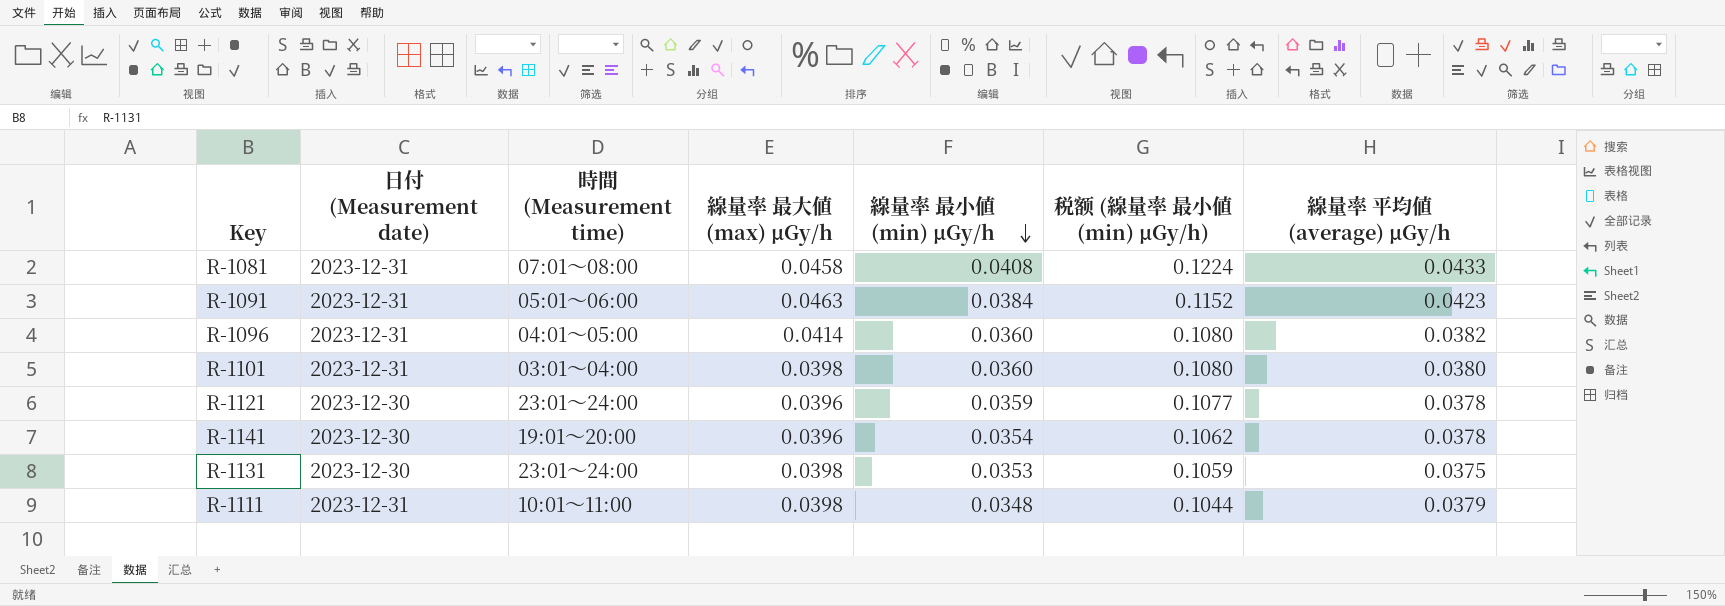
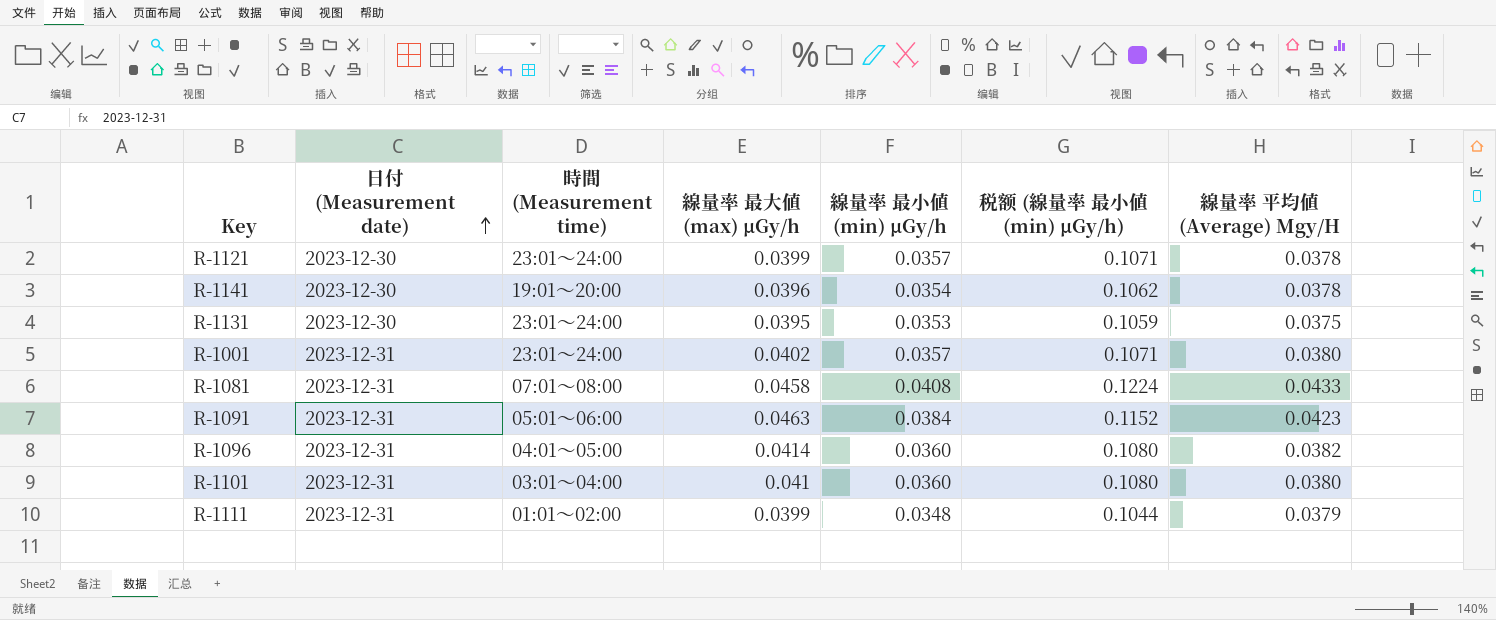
row order: 線量率 最小値 (min) μGy/h descending -> 日付 (Measurement date) ascending
column name: 線量率 平均値 (average) μGy/h -> 線量率 平均値 (Average) Μgy/H
R-1121 | 線量率 最大値 (max) μGy/h: 0.0396 -> 0.0399
R-1121 | 線量率 最小値 (min) μGy/h: 0.0359 -> 0.0357
R-1121 | 税额 (線量率 最小値 (min) μGy/h): 0.1077 -> 0.1071
R-1131 | 線量率 最大値 (max) μGy/h: 0.0398 -> 0.0395
row R-1001: none -> 2023-12-31 | 23:01～24:00 | 0.0402 | 0.0357 | 0.1071 | 0.0380
R-1101 | 線量率 最大値 (max) μGy/h: 0.0398 -> 0.041
R-1111 | 時間 (Measurement time): 10:01～11:00 -> 01:01～02:00
R-1111 | 線量率 最大値 (max) μGy/h: 0.0398 -> 0.0399

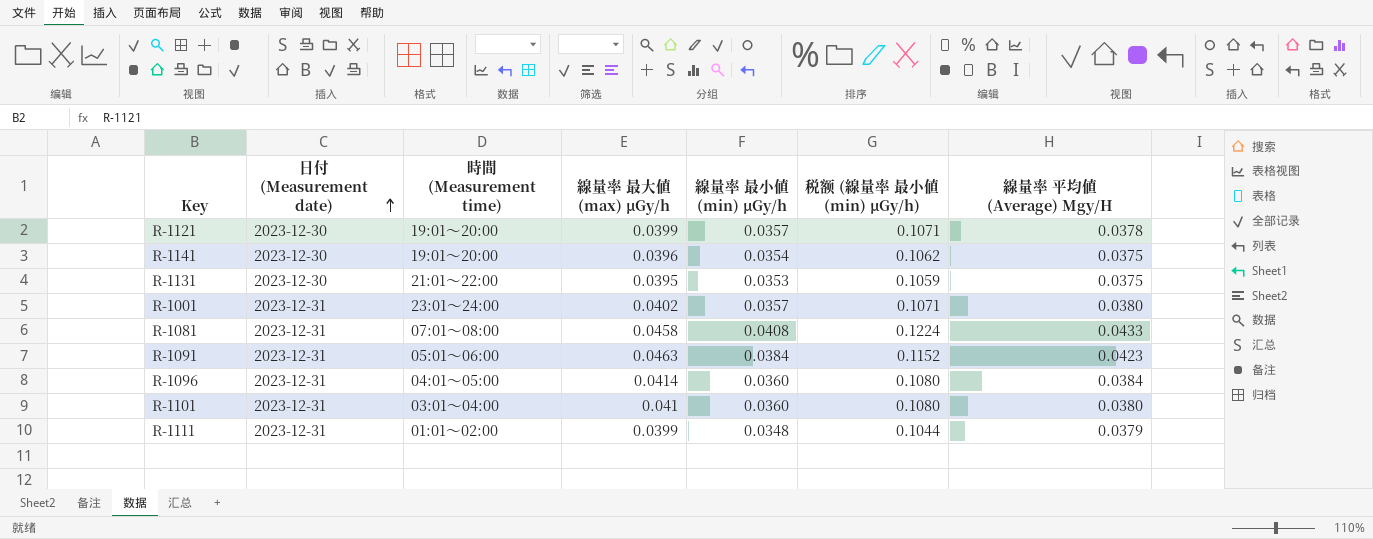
R-1121 | 時間 (Measurement time): 23:01～24:00 -> 19:01～20:00
R-1141 | 線量率 平均値 (Average) Μgy/H: 0.0378 -> 0.0375
R-1131 | 時間 (Measurement time): 23:01～24:00 -> 21:01～22:00
R-1096 | 線量率 平均値 (Average) Μgy/H: 0.0382 -> 0.0384

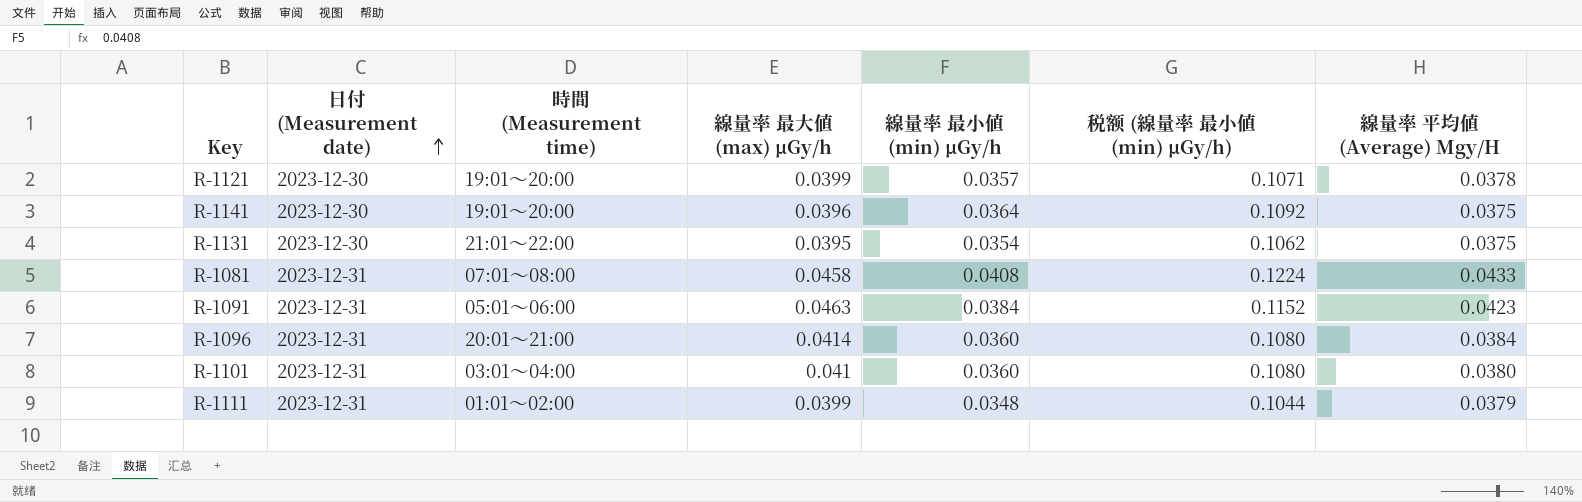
row R-1001: 2023-12-31 | 23:01～24:00 | 0.0402 | 0.0357 | 0.1071 | 0.0380 -> none
R-1141 | 線量率 最小値 (min) μGy/h: 0.0354 -> 0.0364
R-1141 | 税额 (線量率 最小値 (min) μGy/h): 0.1062 -> 0.1092
R-1131 | 線量率 最小値 (min) μGy/h: 0.0353 -> 0.0354
R-1131 | 税额 (線量率 最小値 (min) μGy/h): 0.1059 -> 0.1062
R-1096 | 時間 (Measurement time): 04:01～05:00 -> 20:01～21:00

